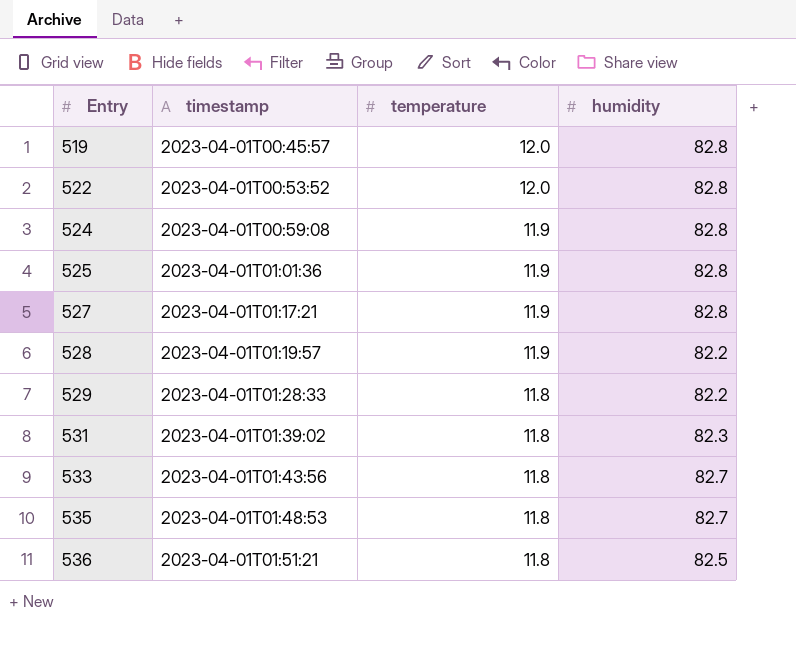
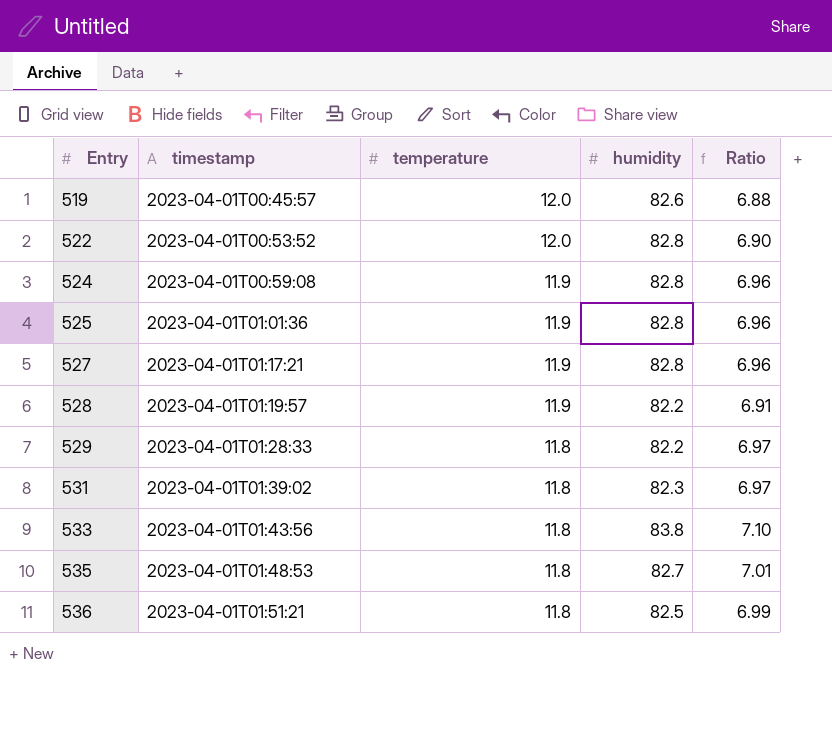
column Ratio | formula: none -> [humidity] / [temperature]
519 | humidity: 82.8 -> 82.6
533 | humidity: 82.7 -> 83.8

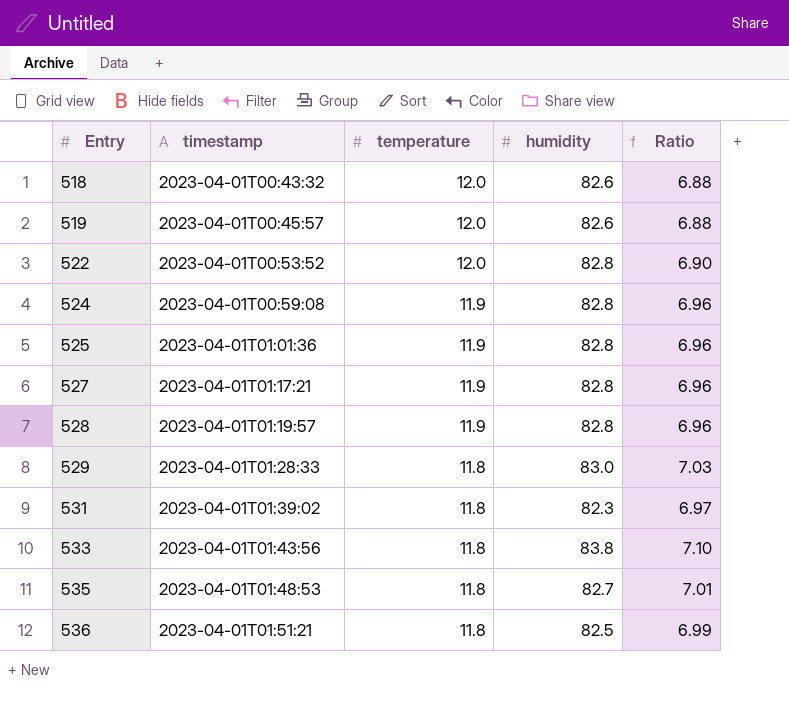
row 518: none -> 2023-04-01T00:43:32 | 12.0 | 82.6 | 6.88
528 | humidity: 82.2 -> 82.8
528 | Ratio: 6.91 -> 6.96
529 | humidity: 82.2 -> 83.0
529 | Ratio: 6.97 -> 7.03

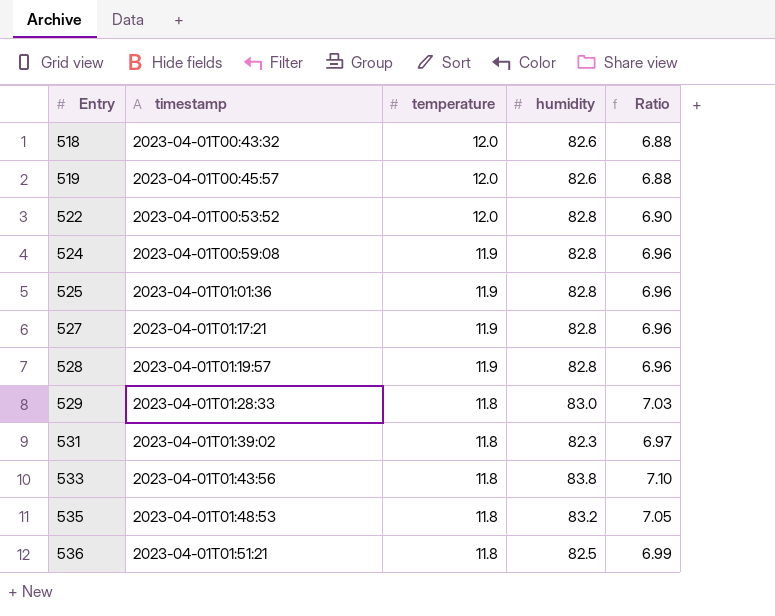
535 | humidity: 82.7 -> 83.2
535 | Ratio: 7.01 -> 7.05

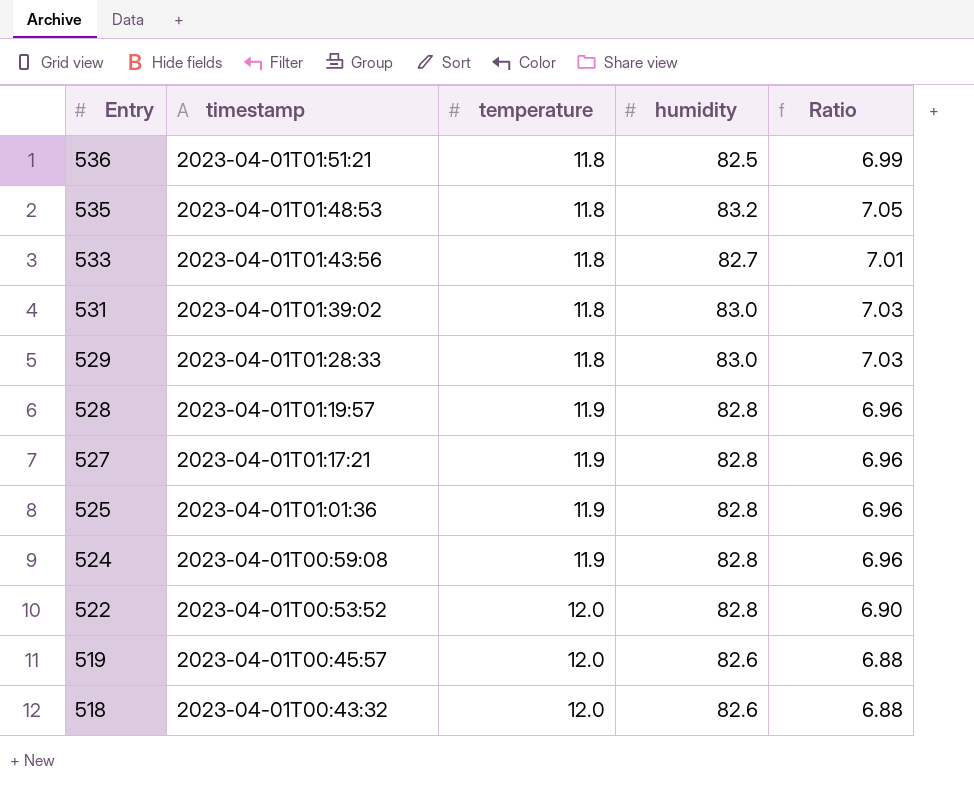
row order: Entry ascending -> Entry descending
533 | humidity: 83.8 -> 82.7
533 | Ratio: 7.10 -> 7.01
531 | humidity: 82.3 -> 83.0
531 | Ratio: 6.97 -> 7.03

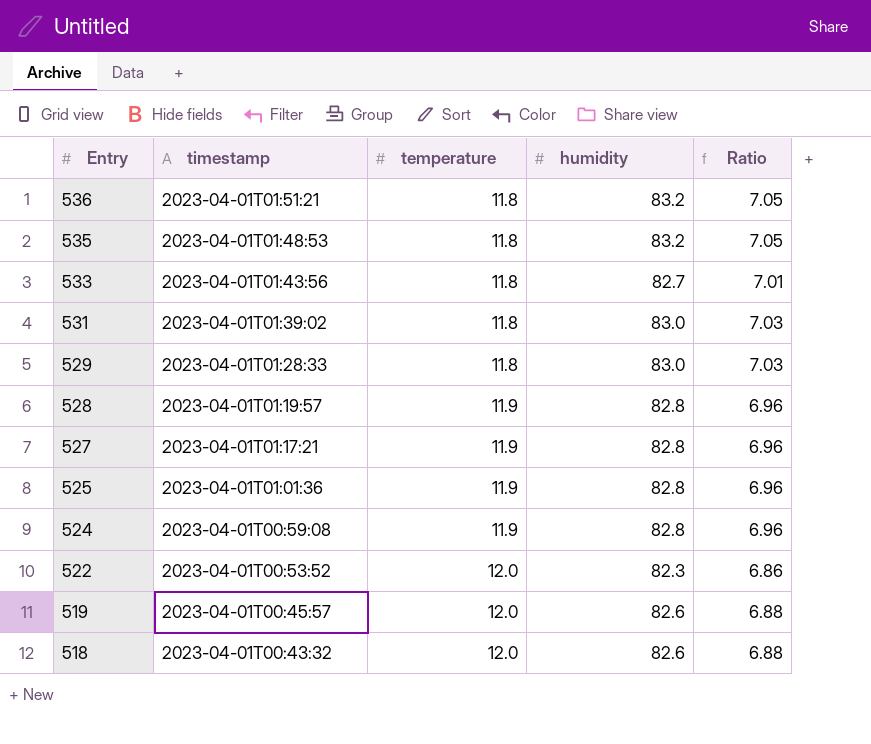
536 | humidity: 82.5 -> 83.2
536 | Ratio: 6.99 -> 7.05
522 | humidity: 82.8 -> 82.3
522 | Ratio: 6.90 -> 6.86

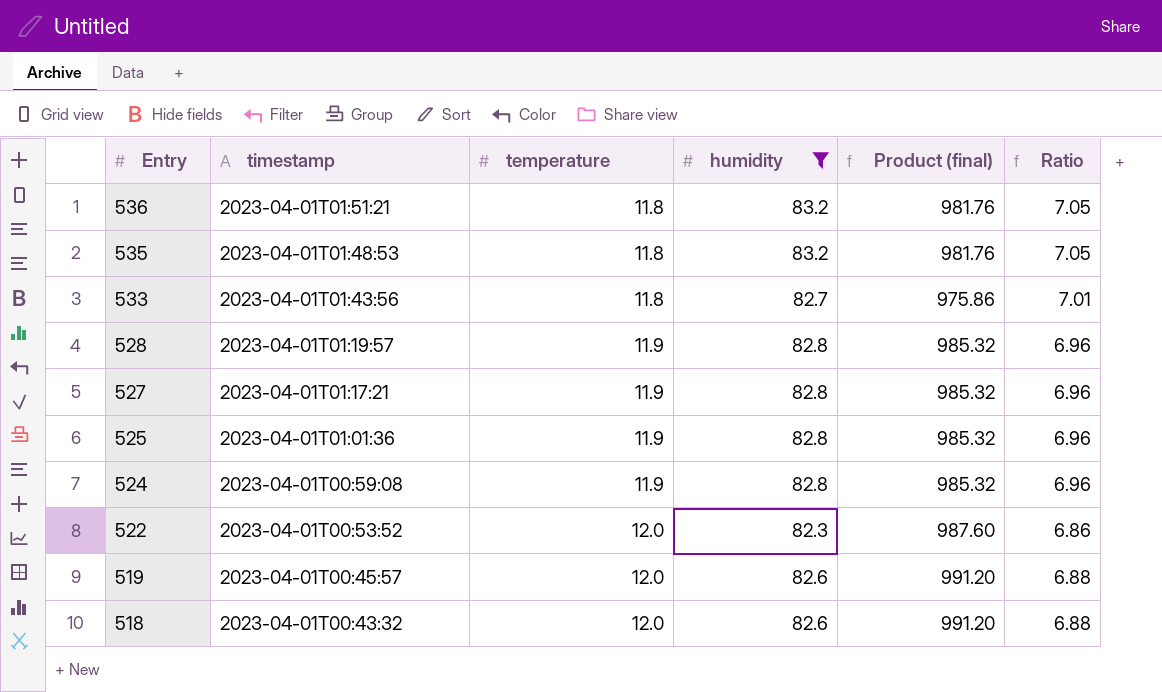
filter: none -> humidity != 83.0
column Product (final) | formula: none -> [temperature] * [humidity]

